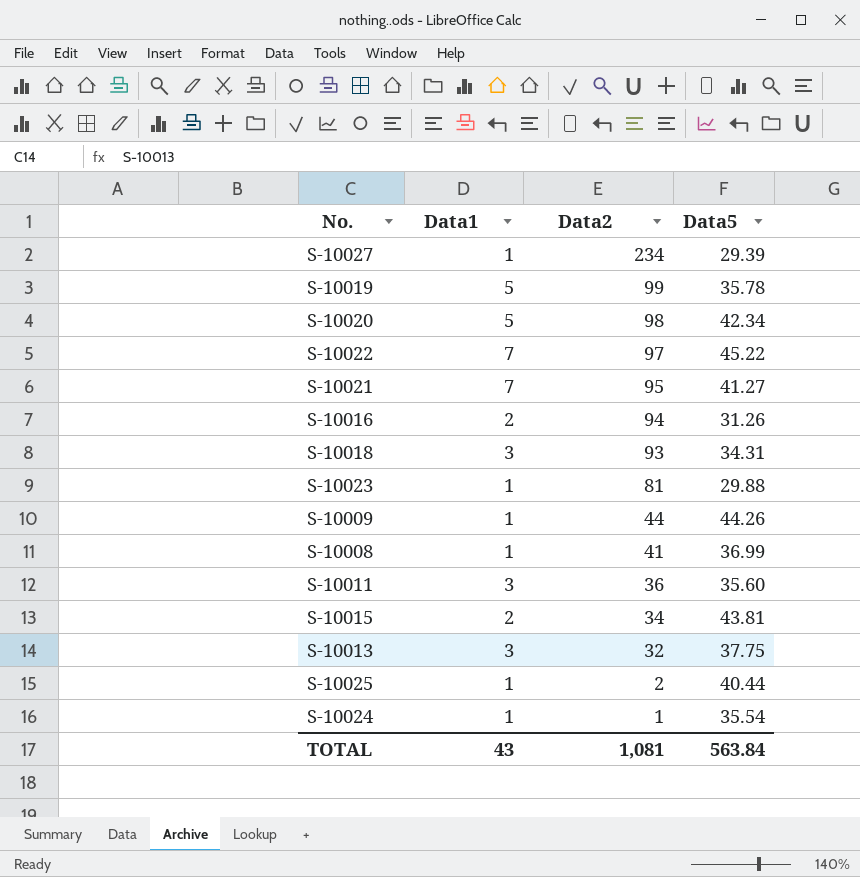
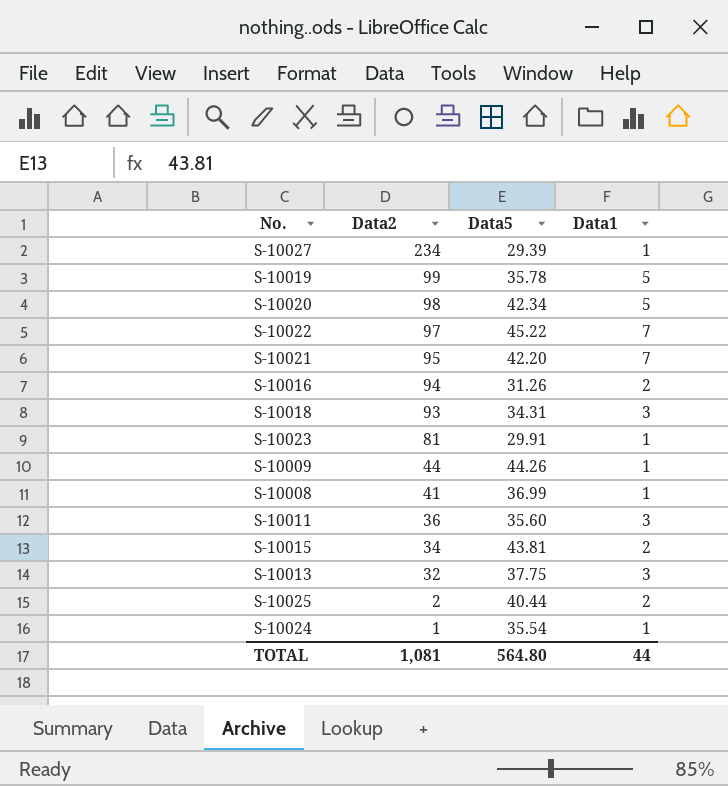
column Data1 | position: 2 -> 4
S-10021 | Data5: 41.27 -> 42.20
S-10023 | Data5: 29.88 -> 29.91
S-10025 | Data1: 1 -> 2
TOTAL | Data5: 563.84 -> 564.80
TOTAL | Data1: 43 -> 44

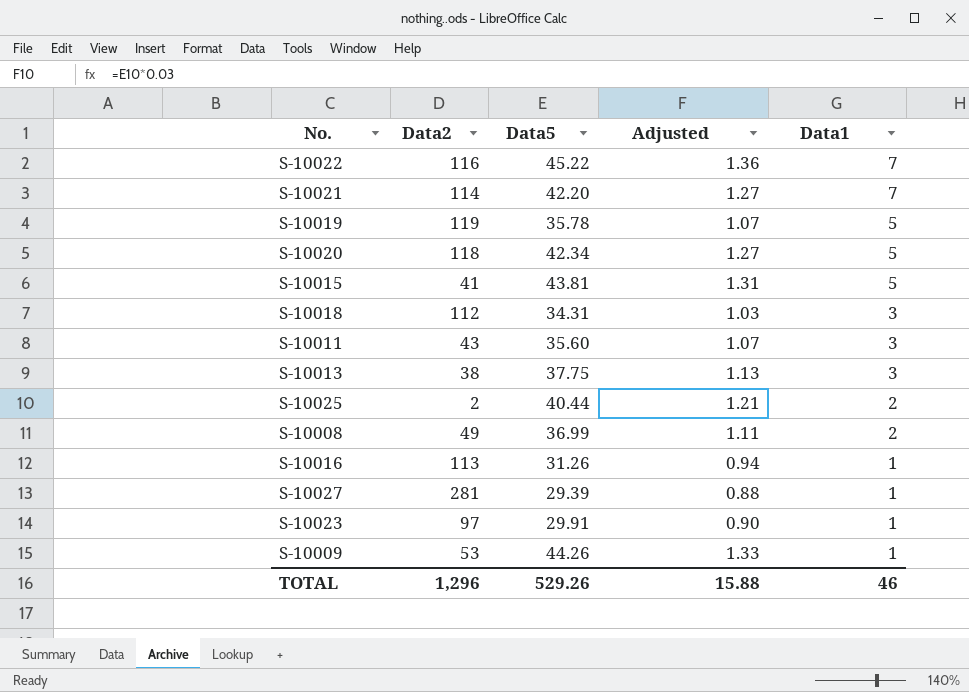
row order: Data2 descending -> Data1 descending
column Adjusted | formula: none -> [Data5] * 0.03
row S-10024: 1 | 35.54 | 1 -> none
S-10022 | Data2: 97 -> 116
S-10021 | Data2: 95 -> 114
S-10019 | Data2: 99 -> 119
S-10020 | Data2: 98 -> 118
S-10015 | Data2: 34 -> 41
S-10015 | Data1: 2 -> 5
S-10018 | Data2: 93 -> 112
S-10011 | Data2: 36 -> 43
S-10013 | Data2: 32 -> 38
S-10008 | Data2: 41 -> 49
S-10008 | Data1: 1 -> 2
S-10016 | Data2: 94 -> 113
S-10016 | Data1: 2 -> 1
S-10027 | Data2: 234 -> 281
S-10023 | Data2: 81 -> 97
S-10009 | Data2: 44 -> 53
TOTAL | Data2: 1,081 -> 1,296
TOTAL | Data5: 564.80 -> 529.26
TOTAL | Data1: 44 -> 46

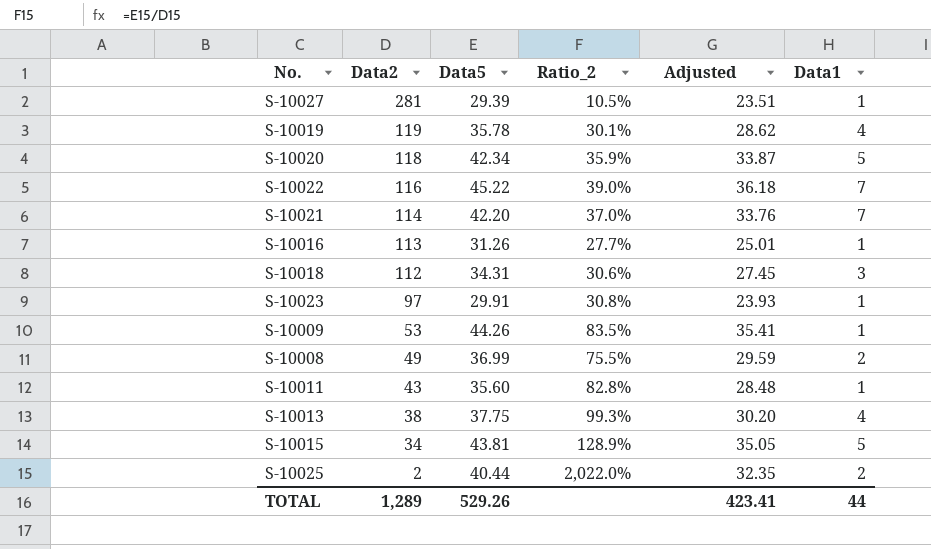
row order: Data1 descending -> Data2 descending
column Ratio_2 | formula: none -> [Data5] / [Data2]
column Adjusted | formula: [Data5] * 0.03 -> [Data5] * 0.8
S-10019 | Data1: 5 -> 4
S-10011 | Data1: 3 -> 1
S-10013 | Data1: 3 -> 4
S-10015 | Data2: 41 -> 34
TOTAL | Data2: 1,296 -> 1,289
TOTAL | Adjusted: 15.88 -> 423.41
TOTAL | Data1: 46 -> 44

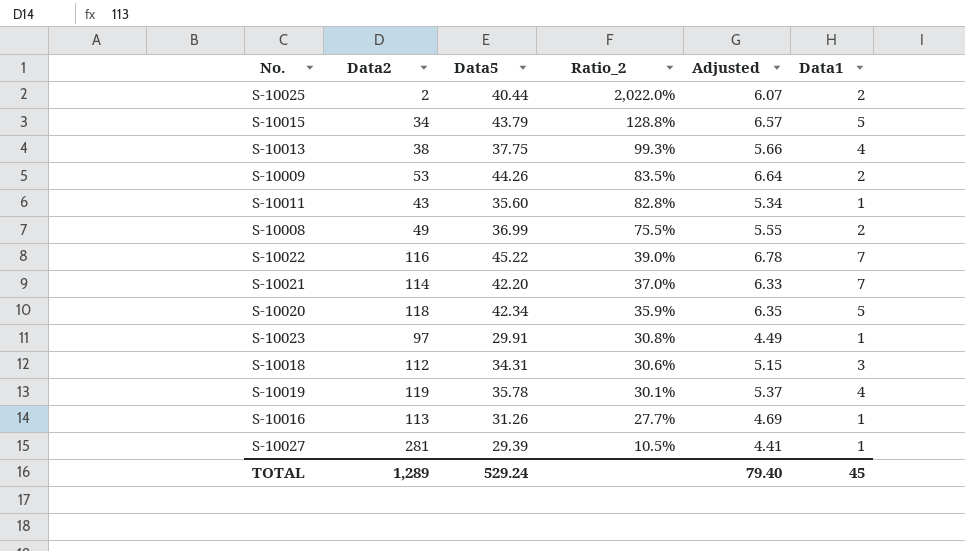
row order: Data2 descending -> Ratio_2 descending
column Adjusted | formula: [Data5] * 0.8 -> [Data5] * 0.15
S-10015 | Data5: 43.81 -> 43.79
S-10015 | Ratio_2: 128.9% -> 128.8%
S-10009 | Data1: 1 -> 2
TOTAL | Data5: 529.26 -> 529.24
TOTAL | Adjusted: 423.41 -> 79.40
TOTAL | Data1: 44 -> 45

